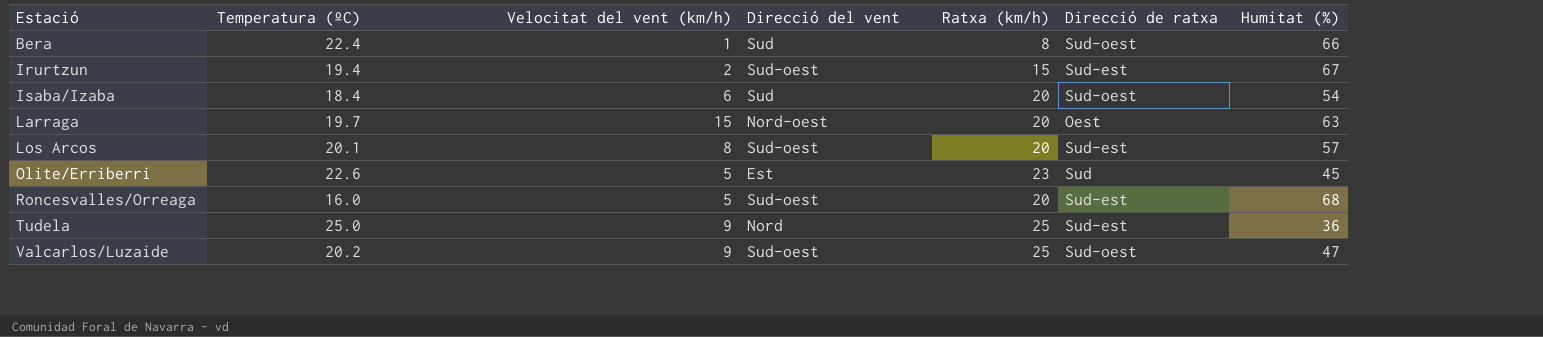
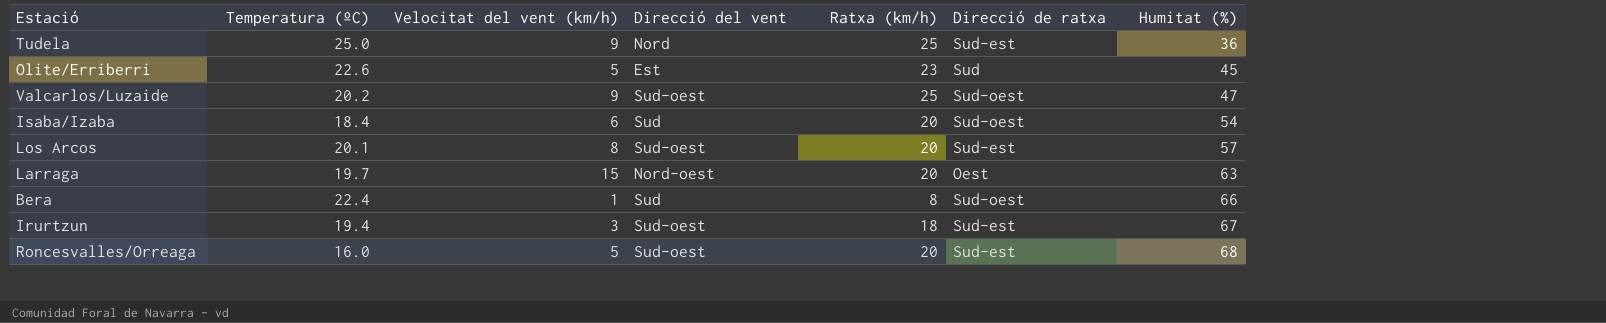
row order: Estació ascending -> Humitat (%) ascending
Irurtzun | Velocitat del vent (km/h): 2 -> 3
Irurtzun | Ratxa (km/h): 15 -> 18

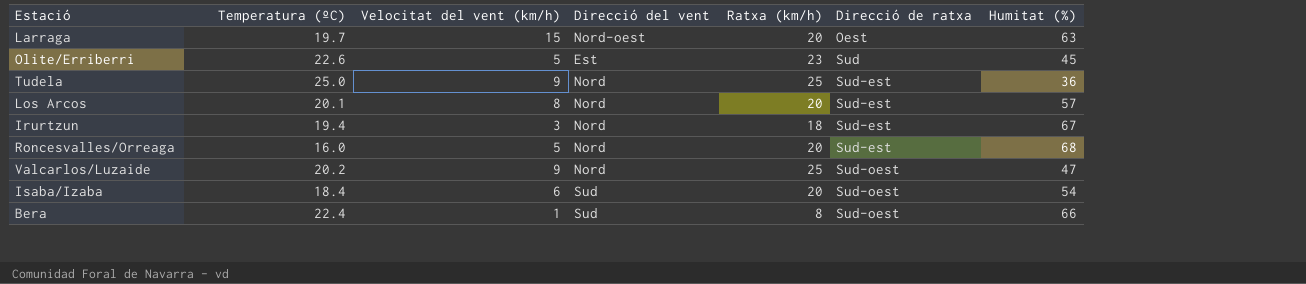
row order: Humitat (%) ascending -> Direcció de ratxa ascending
Los Arcos | Direcció del vent: Sud-oest -> Nord
Irurtzun | Direcció del vent: Sud-oest -> Nord
Roncesvalles/Orreaga | Direcció del vent: Sud-oest -> Nord
Valcarlos/Luzaide | Direcció del vent: Sud-oest -> Nord

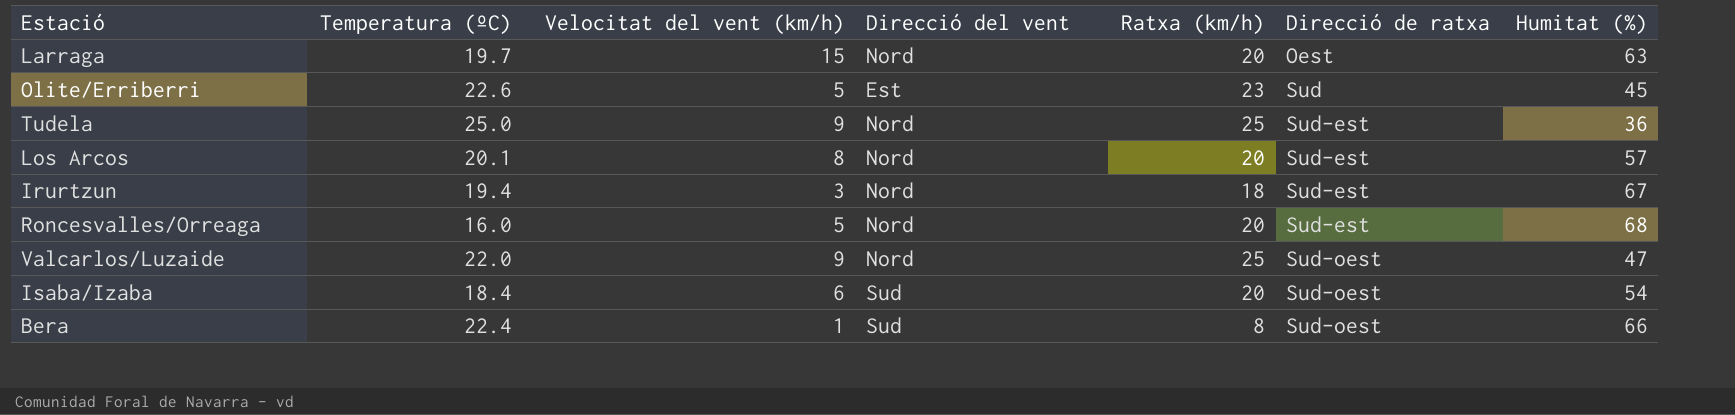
Larraga | Direcció del vent: Nord-oest -> Nord
Valcarlos/Luzaide | Temperatura (ºC): 20.2 -> 22.0

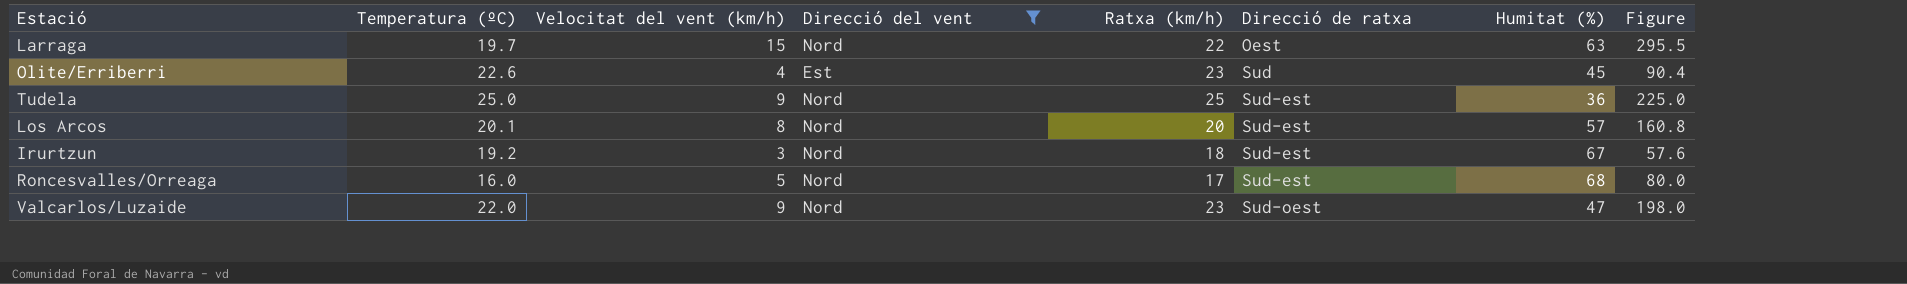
filter: none -> Direcció del vent != Sud
column Figure | formula: none -> [Temperatura (ºC)] * [Velocitat del vent (km/h)]
Larraga | Ratxa (km/h): 20 -> 22
Olite/Erriberri | Velocitat del vent (km/h): 5 -> 4
Irurtzun | Temperatura (ºC): 19.4 -> 19.2
Roncesvalles/Orreaga | Ratxa (km/h): 20 -> 17
Valcarlos/Luzaide | Ratxa (km/h): 25 -> 23

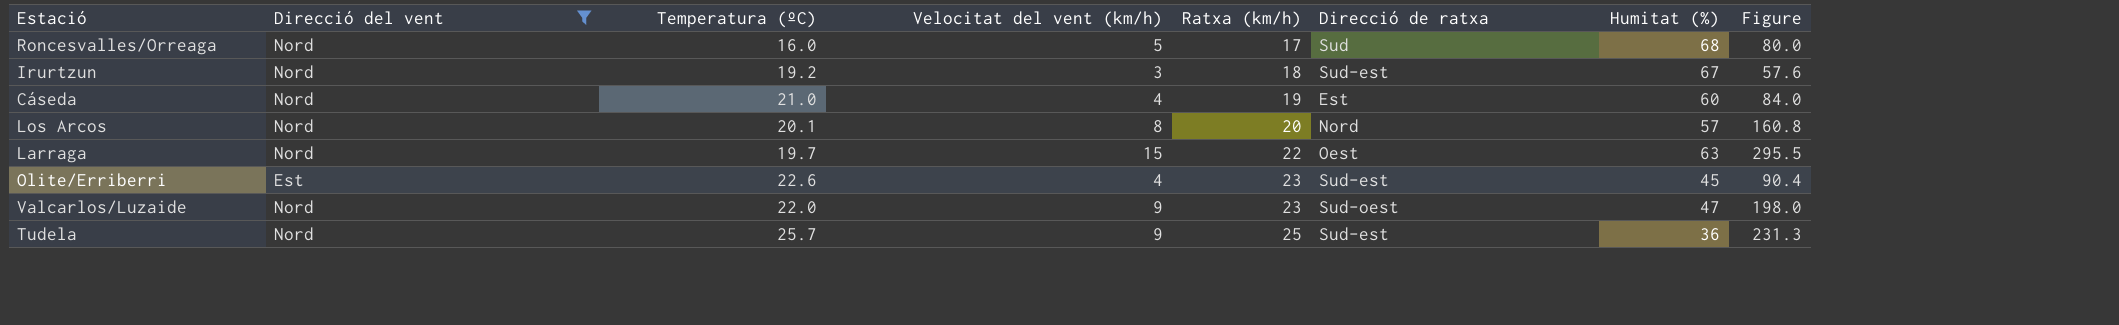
row order: Direcció de ratxa ascending -> Ratxa (km/h) ascending
column Direcció del vent | position: 4 -> 2
Roncesvalles/Orreaga | Direcció de ratxa: Sud-est -> Sud
row Cáseda: none -> Nord | 21.0 | 4 | 19 | Est | 60 | 84.0
Los Arcos | Direcció de ratxa: Sud-est -> Nord
Olite/Erriberri | Direcció de ratxa: Sud -> Sud-est
Tudela | Temperatura (ºC): 25.0 -> 25.7
Tudela | Figure: 225.0 -> 231.3

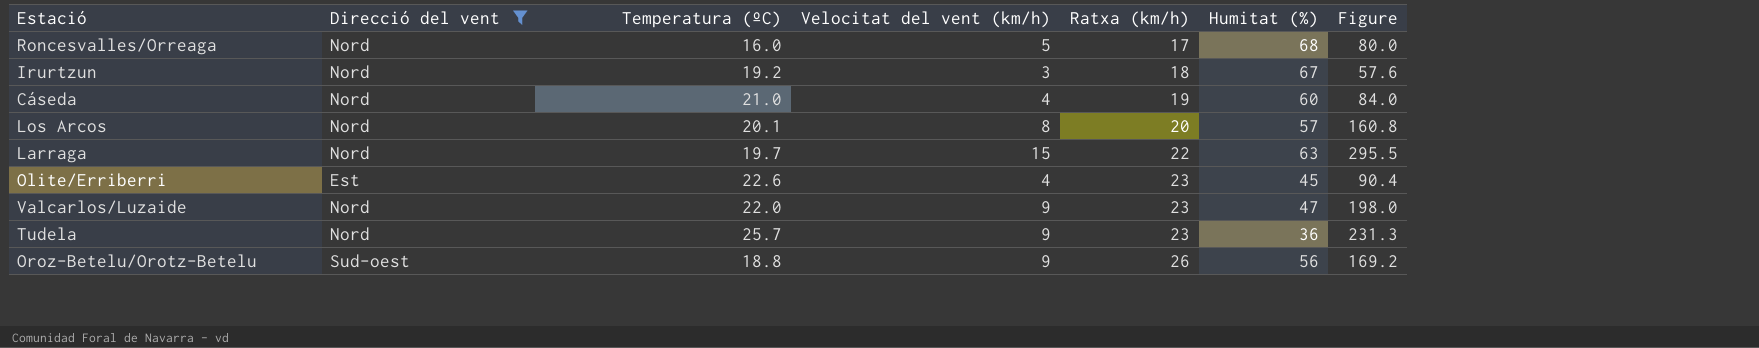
column Direcció de ratxa | position: 6 -> none
Tudela | Ratxa (km/h): 25 -> 23
row Oroz-Betelu/Orotz-Betelu: none -> Sud-oest | 18.8 | 9 | 26 | 56 | 169.2

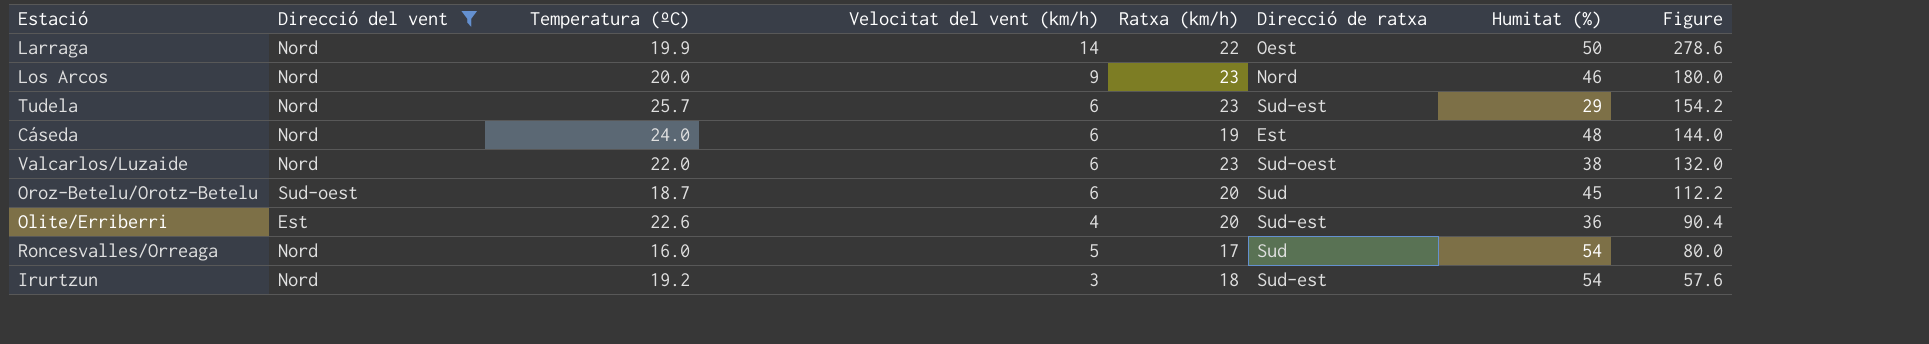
row order: Ratxa (km/h) ascending -> Figure descending
column Direcció de ratxa | position: none -> 6
Larraga | Temperatura (ºC): 19.7 -> 19.9
Larraga | Velocitat del vent (km/h): 15 -> 14
Larraga | Humitat (%): 63 -> 50
Larraga | Figure: 295.5 -> 278.6
Los Arcos | Temperatura (ºC): 20.1 -> 20.0
Los Arcos | Velocitat del vent (km/h): 8 -> 9
Los Arcos | Ratxa (km/h): 20 -> 23
Los Arcos | Humitat (%): 57 -> 46
Los Arcos | Figure: 160.8 -> 180.0
Tudela | Velocitat del vent (km/h): 9 -> 6
Tudela | Humitat (%): 36 -> 29
Tudela | Figure: 231.3 -> 154.2
Cáseda | Temperatura (ºC): 21.0 -> 24.0
Cáseda | Velocitat del vent (km/h): 4 -> 6
Cáseda | Humitat (%): 60 -> 48
Cáseda | Figure: 84.0 -> 144.0
Valcarlos/Luzaide | Velocitat del vent (km/h): 9 -> 6
Valcarlos/Luzaide | Humitat (%): 47 -> 38
Valcarlos/Luzaide | Figure: 198.0 -> 132.0
Oroz-Betelu/Orotz-Betelu | Temperatura (ºC): 18.8 -> 18.7
Oroz-Betelu/Orotz-Betelu | Velocitat del vent (km/h): 9 -> 6
Oroz-Betelu/Orotz-Betelu | Ratxa (km/h): 26 -> 20
Oroz-Betelu/Orotz-Betelu | Humitat (%): 56 -> 45
Oroz-Betelu/Orotz-Betelu | Figure: 169.2 -> 112.2
Olite/Erriberri | Ratxa (km/h): 23 -> 20
Olite/Erriberri | Humitat (%): 45 -> 36
Roncesvalles/Orreaga | Humitat (%): 68 -> 54
Irurtzun | Humitat (%): 67 -> 54

